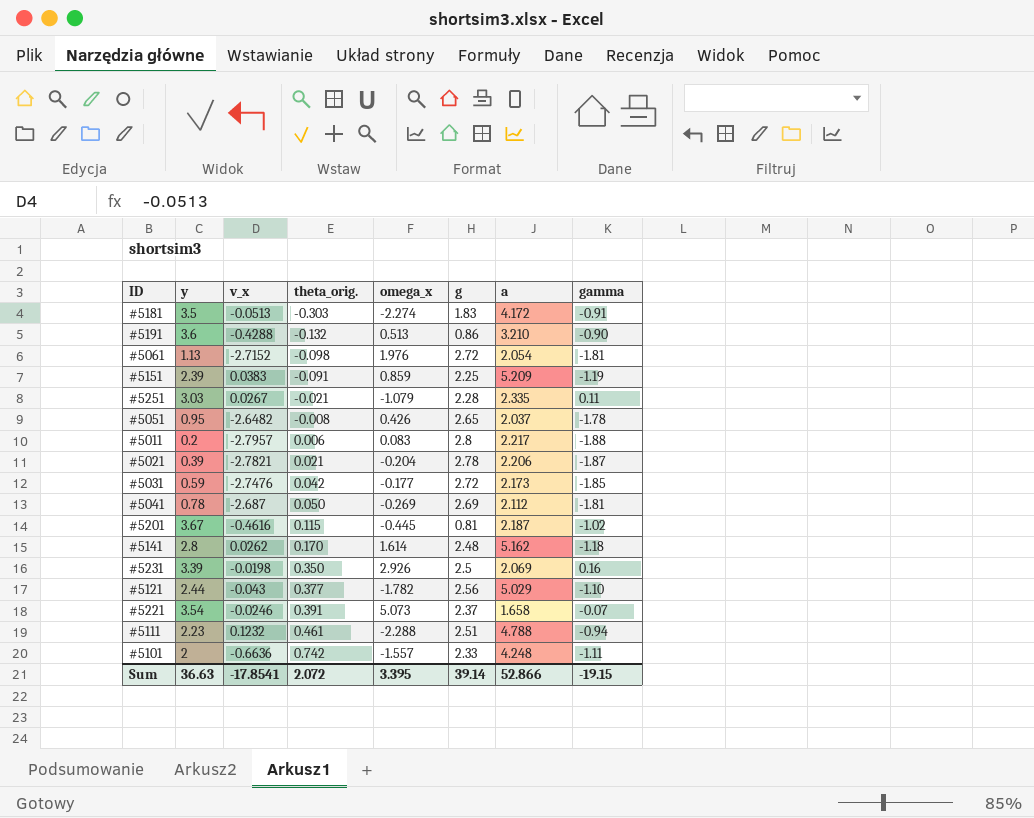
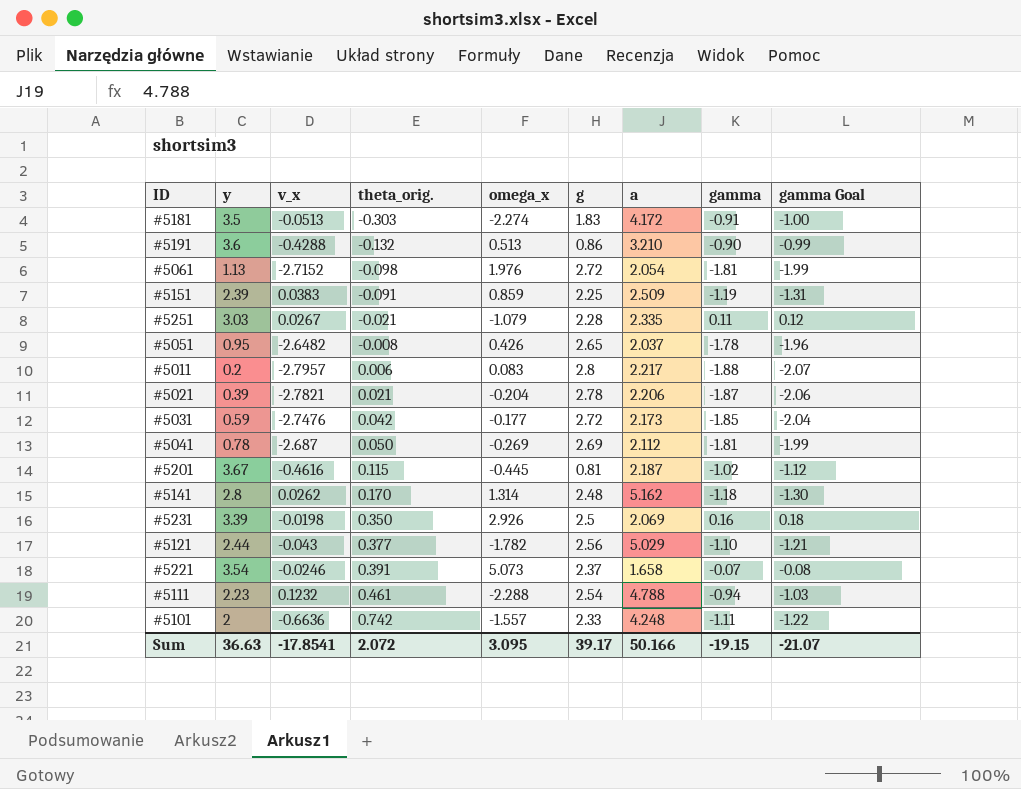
column gamma Goal | formula: none -> [gamma] * 1.1
#5151 | a: 5.209 -> 2.509
#5141 | omega_x: 1.614 -> 1.314
#5111 | g: 2.51 -> 2.54
Sum | omega_x: 3.395 -> 3.095
Sum | g: 39.14 -> 39.17
Sum | a: 52.866 -> 50.166

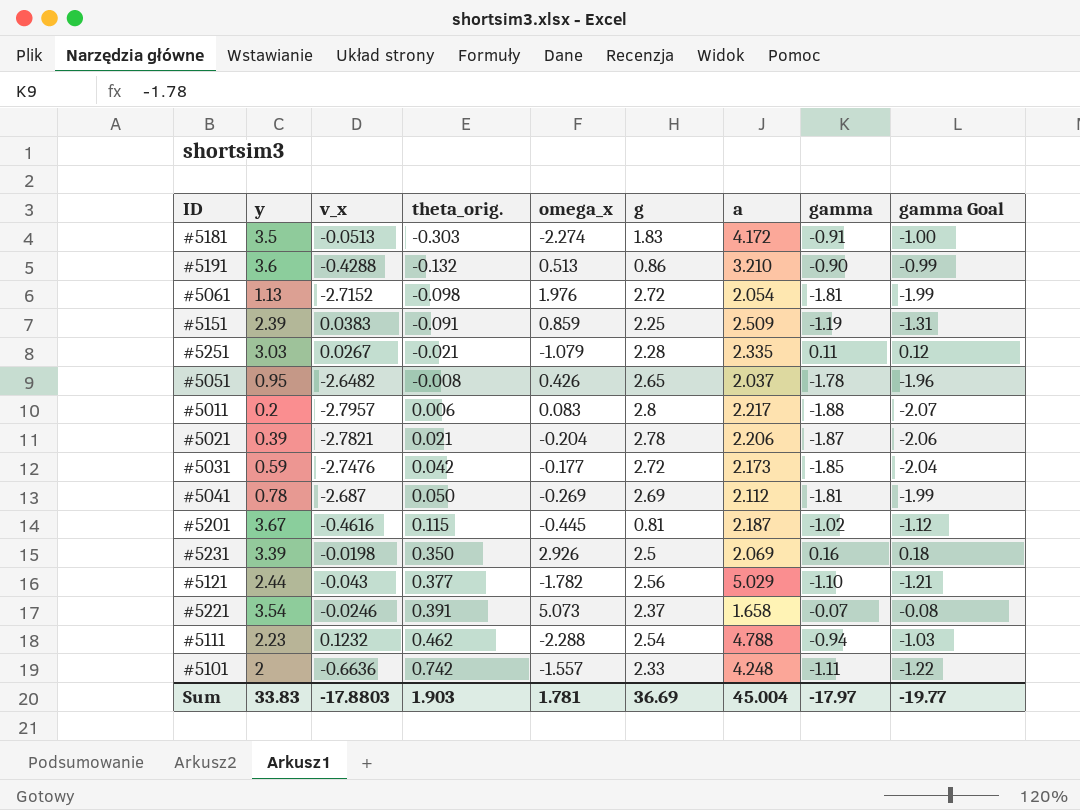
row #5141: 2.8 | 0.0262 | 0.170 | 1.314 | 2.48 | 5.162 | -1.18 | -1.30 -> none
#5111 | theta_orig.: 0.461 -> 0.462
Sum | y: 36.63 -> 33.83
Sum | v_x: -17.8541 -> -17.8803
Sum | theta_orig.: 2.072 -> 1.903
Sum | omega_x: 3.095 -> 1.781
Sum | g: 39.17 -> 36.69
Sum | a: 50.166 -> 45.004
Sum | gamma: -19.15 -> -17.97
Sum | gamma Goal: -21.07 -> -19.77

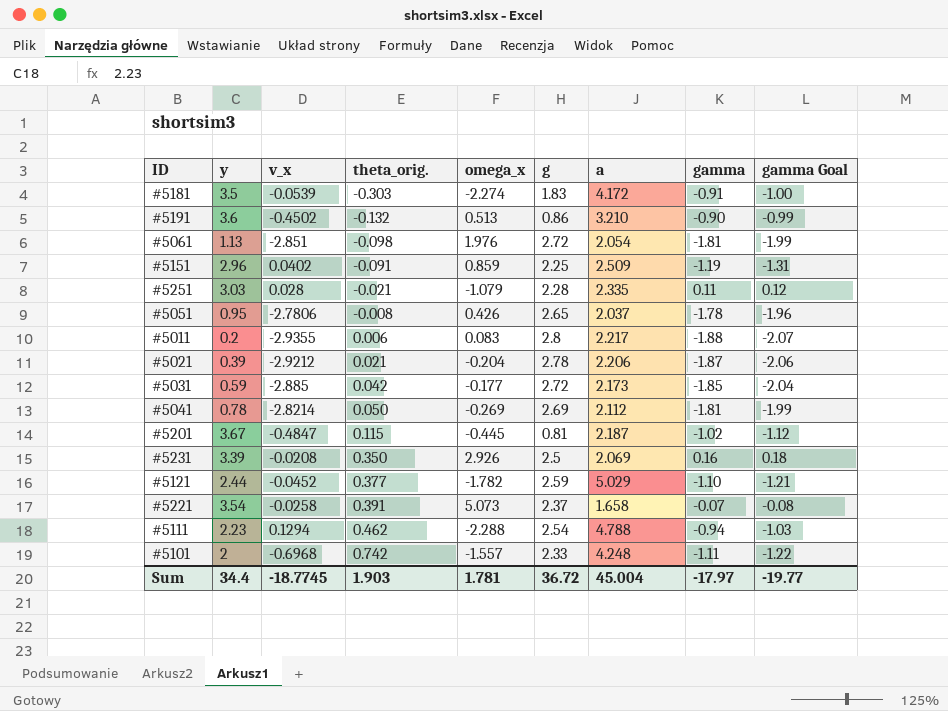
#5181 | v_x: -0.0513 -> -0.0539
#5191 | v_x: -0.4288 -> -0.4502
#5061 | v_x: -2.7152 -> -2.851
#5151 | y: 2.39 -> 2.96
#5151 | v_x: 0.0383 -> 0.0402
#5251 | v_x: 0.0267 -> 0.028
#5051 | v_x: -2.6482 -> -2.7806
#5011 | v_x: -2.7957 -> -2.9355
#5021 | v_x: -2.7821 -> -2.9212
#5031 | v_x: -2.7476 -> -2.885
#5041 | v_x: -2.687 -> -2.8214
#5201 | v_x: -0.4616 -> -0.4847
#5231 | v_x: -0.0198 -> -0.0208
#5121 | v_x: -0.043 -> -0.0452
#5121 | g: 2.56 -> 2.59
#5221 | v_x: -0.0246 -> -0.0258
#5111 | v_x: 0.1232 -> 0.1294
#5101 | v_x: -0.6636 -> -0.6968
Sum | y: 33.83 -> 34.4
Sum | v_x: -17.8803 -> -18.7745
Sum | g: 36.69 -> 36.72

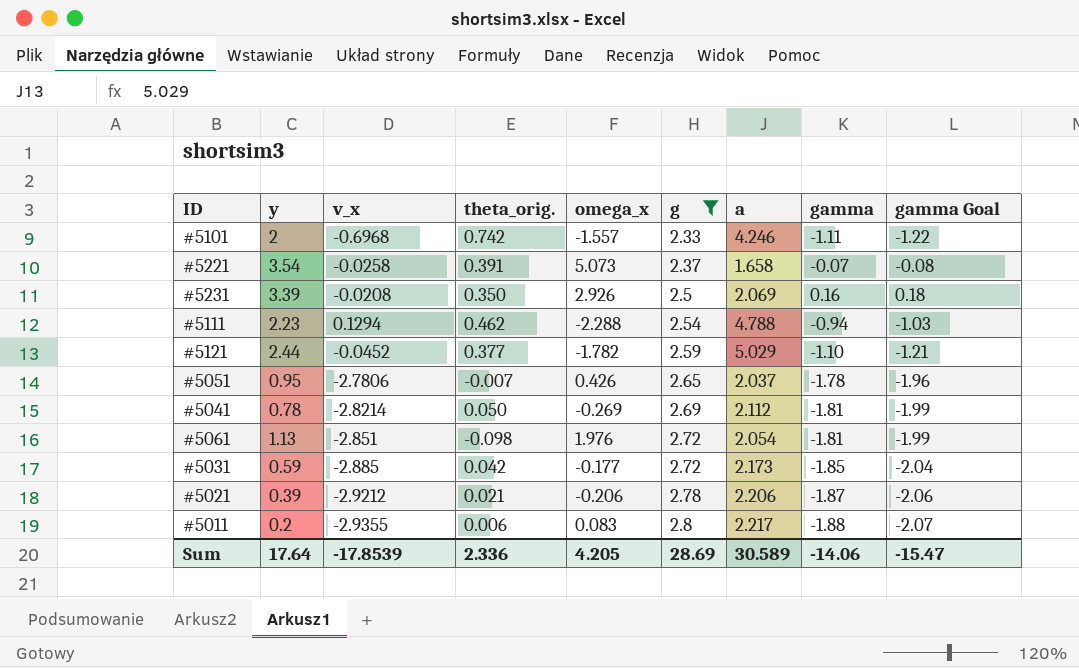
filter: none -> g >= 2.33
row order: theta_orig. ascending -> g ascending
#5101 | a: 4.248 -> 4.246
#5051 | theta_orig.: -0.008 -> -0.007
#5021 | omega_x: -0.204 -> -0.206
Sum | y: 34.4 -> 17.64
Sum | v_x: -18.7745 -> -17.8539
Sum | theta_orig.: 1.903 -> 2.336
Sum | omega_x: 1.781 -> 4.205
Sum | g: 36.72 -> 28.69
Sum | a: 45.004 -> 30.589
Sum | gamma: -17.97 -> -14.06
Sum | gamma Goal: -19.77 -> -15.47

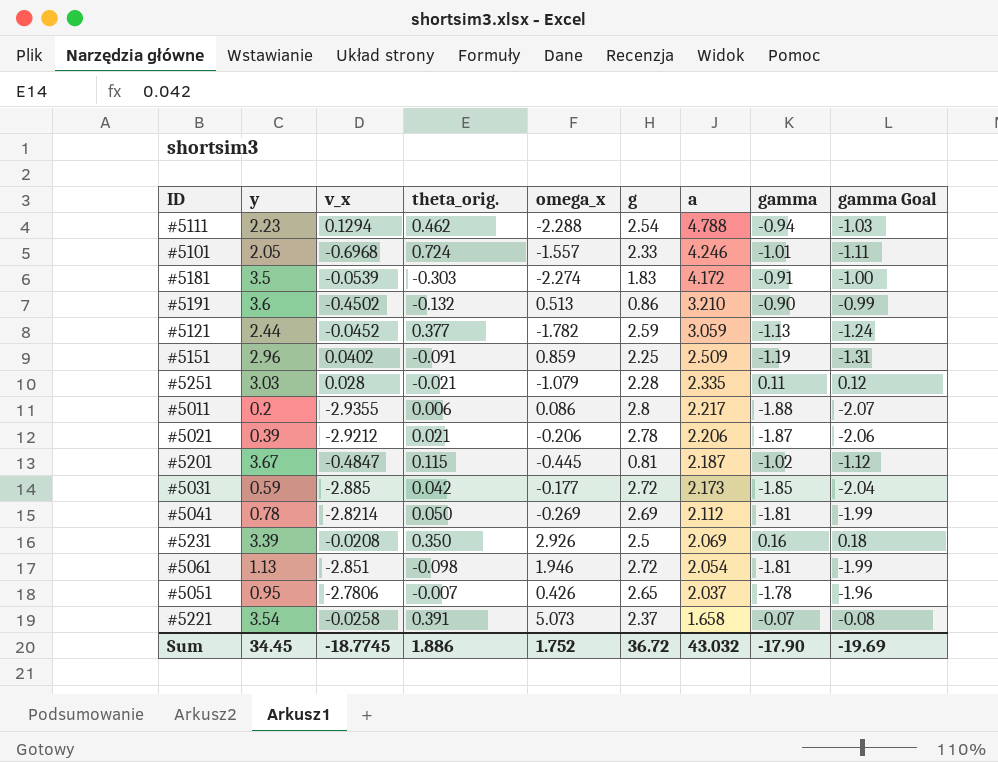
filter: g >= 2.33 -> none
row order: g ascending -> a descending
#5101 | y: 2 -> 2.05
#5101 | theta_orig.: 0.742 -> 0.724
#5101 | gamma: -1.11 -> -1.01
#5101 | gamma Goal: -1.22 -> -1.11
#5121 | a: 5.029 -> 3.059
#5121 | gamma: -1.10 -> -1.13
#5121 | gamma Goal: -1.21 -> -1.24
#5011 | omega_x: 0.083 -> 0.086
#5061 | omega_x: 1.976 -> 1.946
Sum | y: 17.64 -> 34.45
Sum | v_x: -17.8539 -> -18.7745
Sum | theta_orig.: 2.336 -> 1.886
Sum | omega_x: 4.205 -> 1.752
Sum | g: 28.69 -> 36.72
Sum | a: 30.589 -> 43.032
Sum | gamma: -14.06 -> -17.90
Sum | gamma Goal: -15.47 -> -19.69

